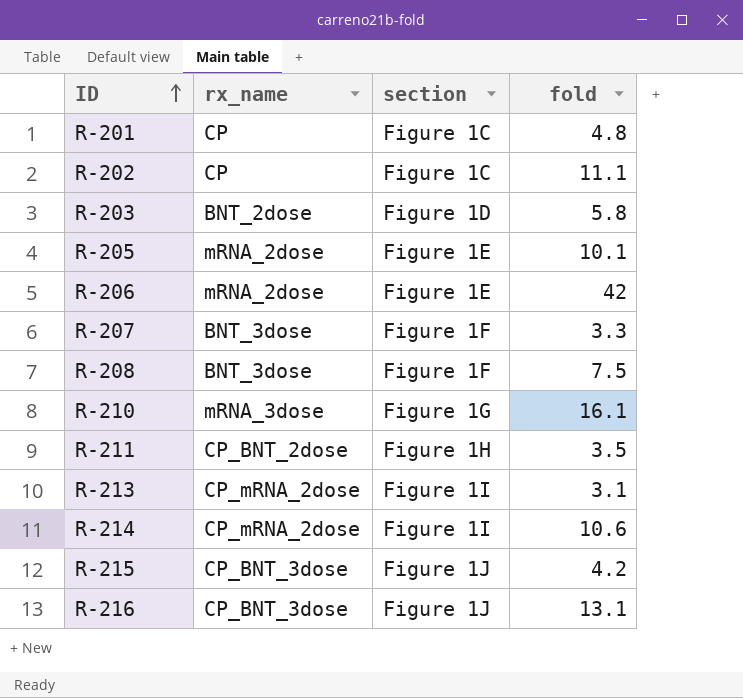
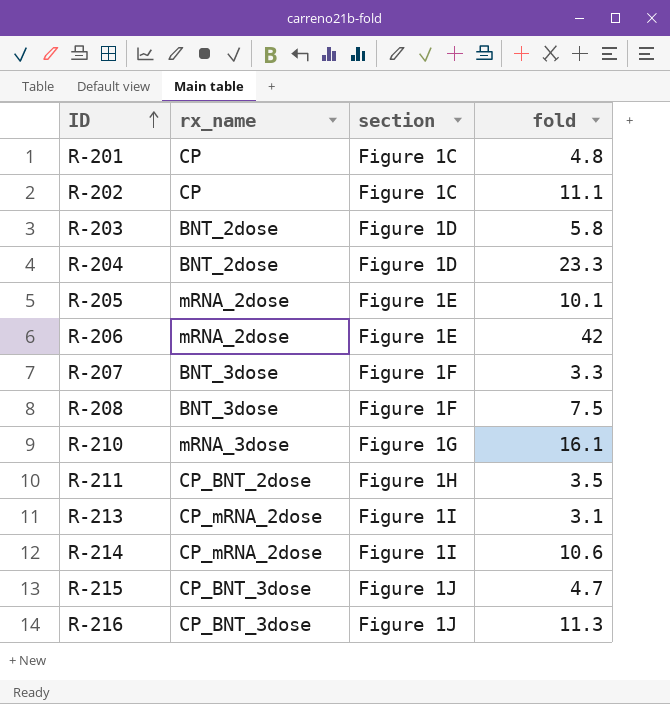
row R-204: none -> BNT_2dose | Figure 1D | 23.3
R-215 | fold: 4.2 -> 4.7
R-216 | fold: 13.1 -> 11.3

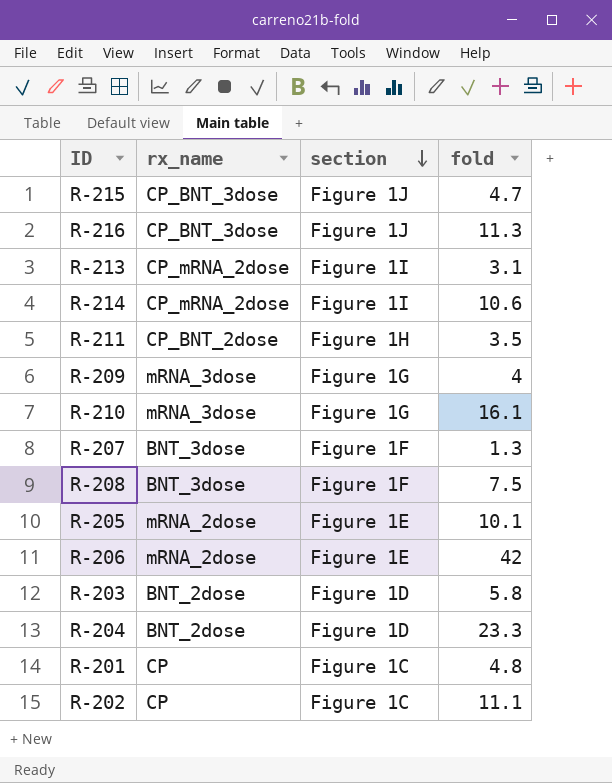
row order: ID ascending -> section descending
row R-209: none -> mRNA_3dose | Figure 1G | 4
R-207 | fold: 3.3 -> 1.3

